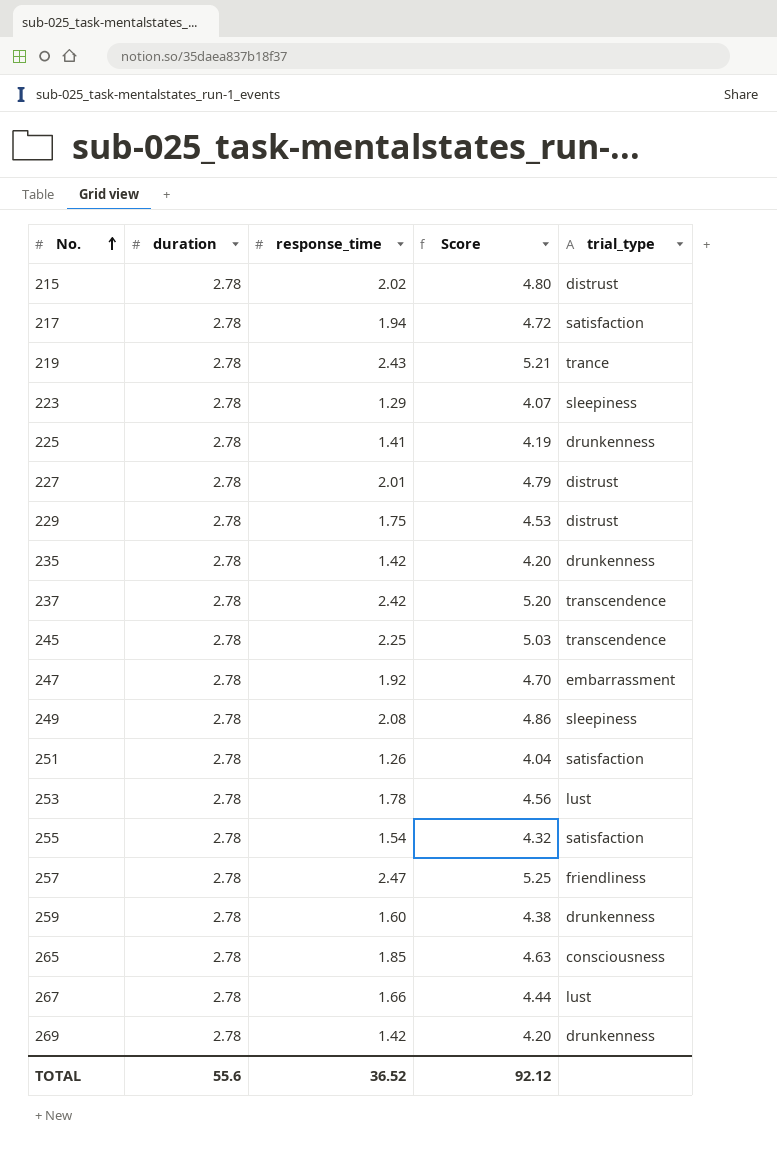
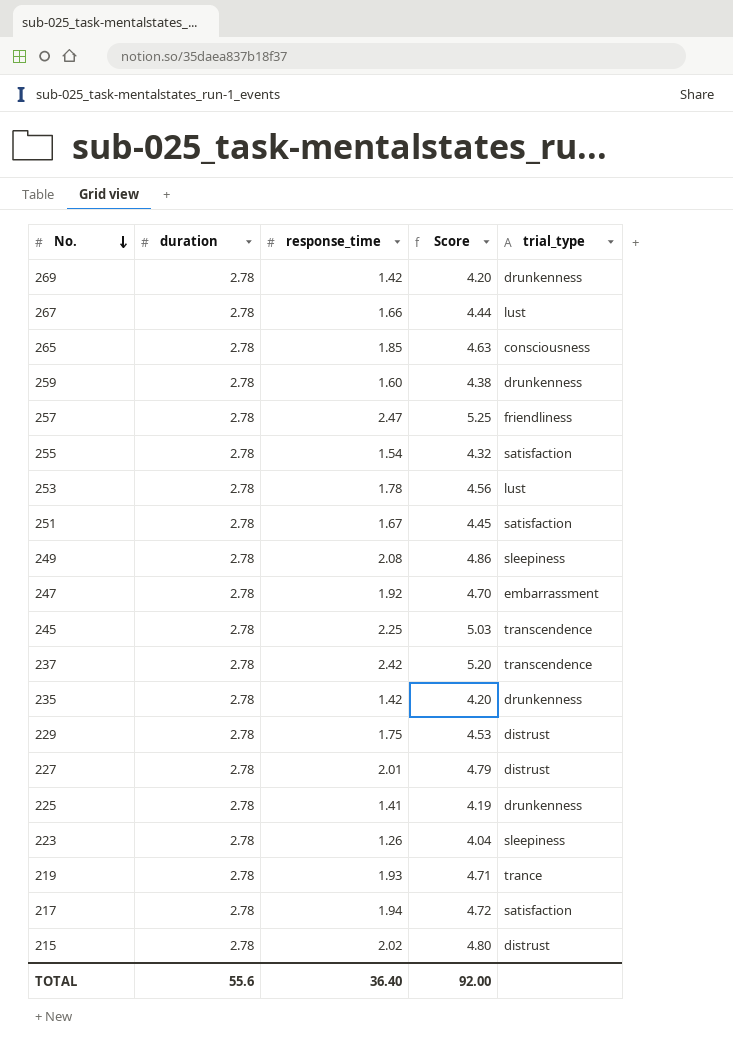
row order: No. ascending -> No. descending
251 | response_time: 1.26 -> 1.67
251 | Score: 4.04 -> 4.45
223 | response_time: 1.29 -> 1.26
223 | Score: 4.07 -> 4.04
219 | response_time: 2.43 -> 1.93
219 | Score: 5.21 -> 4.71
TOTAL | response_time: 36.52 -> 36.40
TOTAL | Score: 92.12 -> 92.00

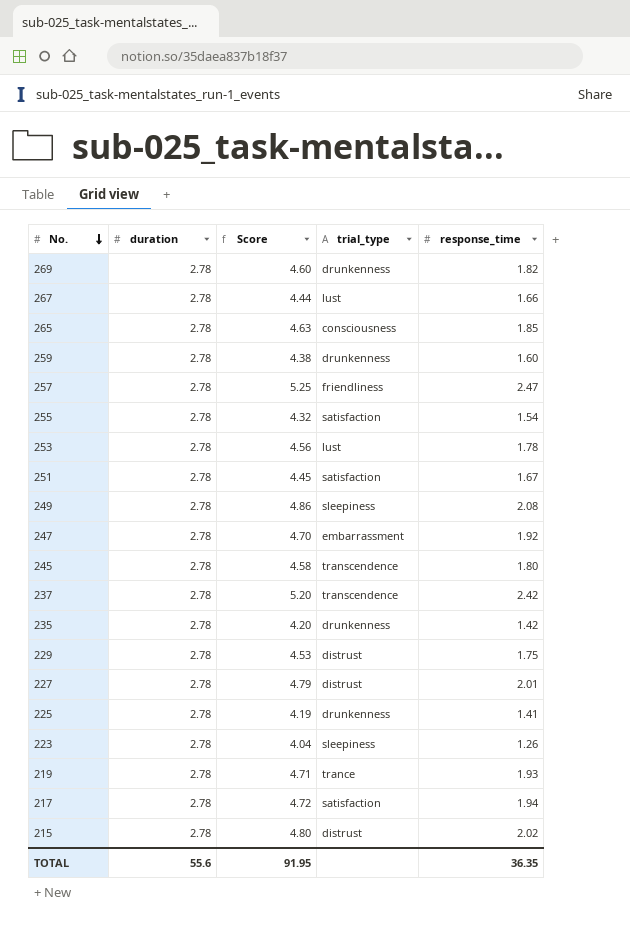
column response_time | position: 3 -> 5
269 | Score: 4.20 -> 4.60
269 | response_time: 1.42 -> 1.82
245 | Score: 5.03 -> 4.58
245 | response_time: 2.25 -> 1.80
TOTAL | Score: 92.00 -> 91.95
TOTAL | response_time: 36.40 -> 36.35

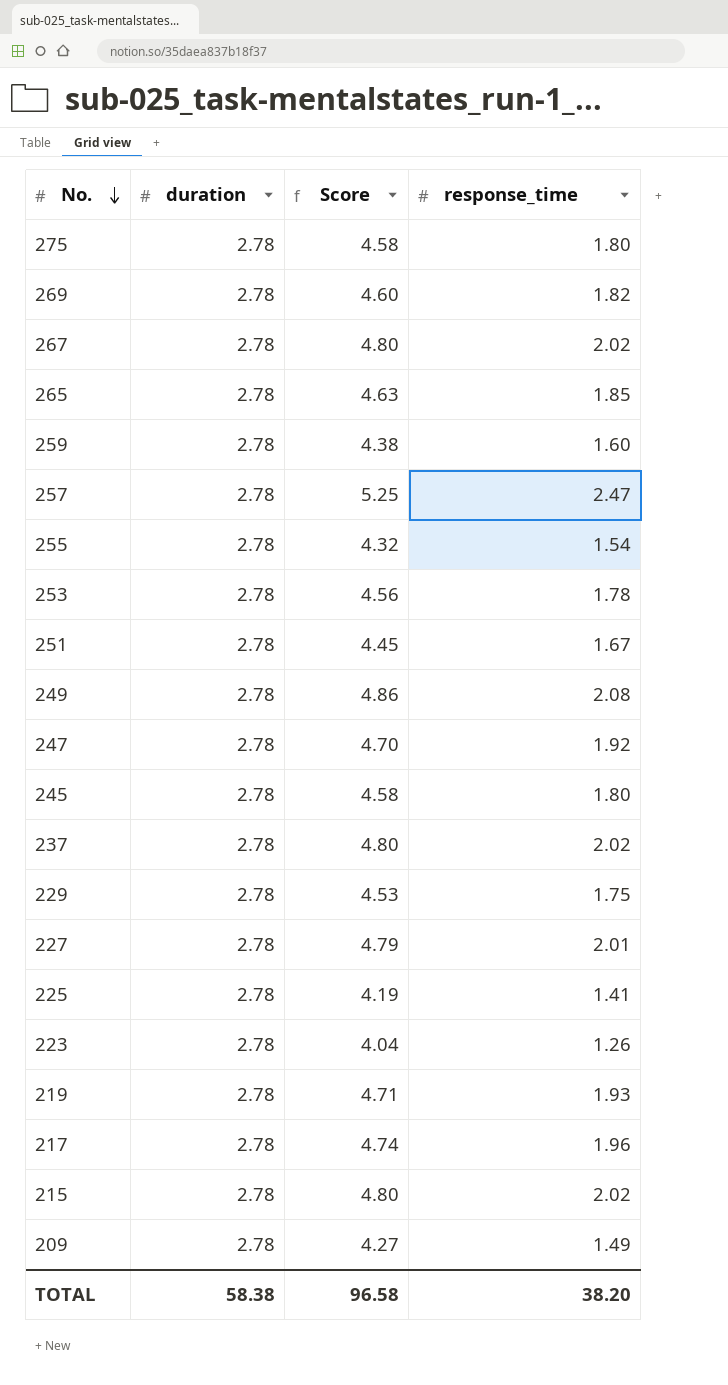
column trial_type | position: 4 -> none
row 235: 2.78 | 4.20 | drunkenness | 1.42 -> none
row 275: none -> 2.78 | 4.58 | 1.80
267 | Score: 4.44 -> 4.80
267 | response_time: 1.66 -> 2.02
237 | Score: 5.20 -> 4.80
237 | response_time: 2.42 -> 2.02
217 | Score: 4.72 -> 4.74
217 | response_time: 1.94 -> 1.96
row 209: none -> 2.78 | 4.27 | 1.49
TOTAL | duration: 55.6 -> 58.38
TOTAL | Score: 91.95 -> 96.58
TOTAL | response_time: 36.35 -> 38.20

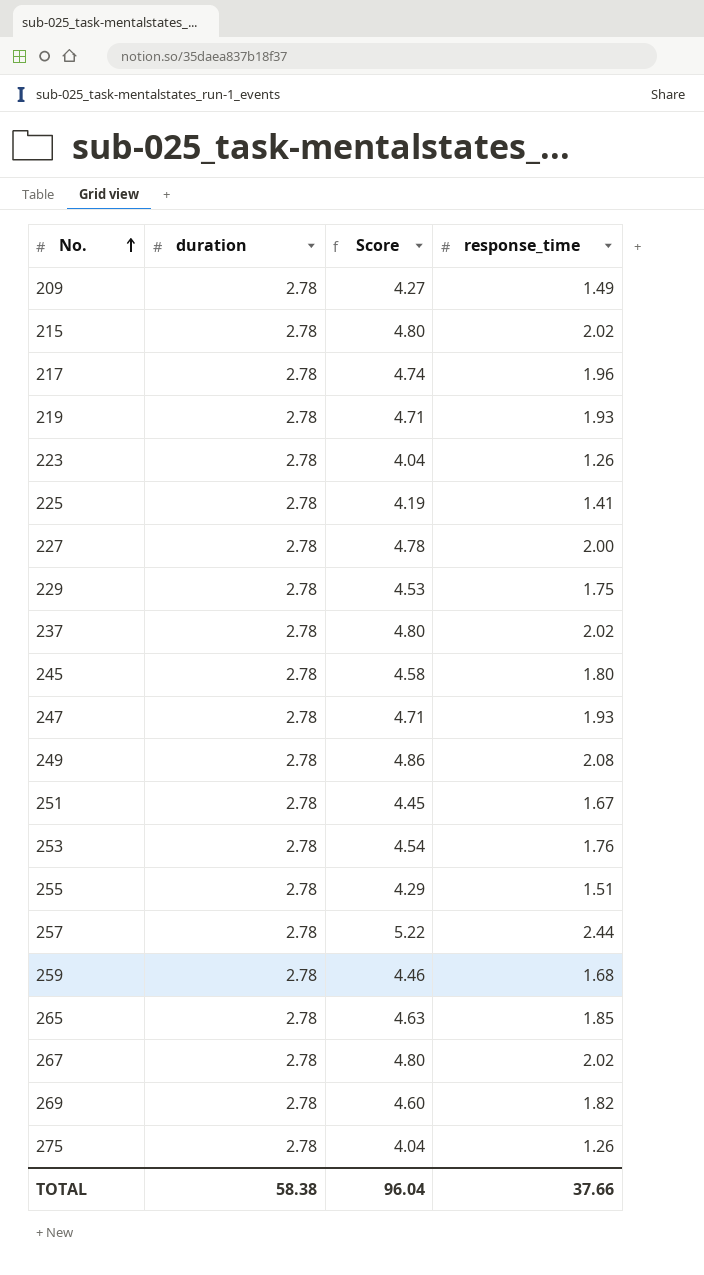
row order: No. descending -> No. ascending
227 | Score: 4.79 -> 4.78
227 | response_time: 2.01 -> 2.00
247 | Score: 4.70 -> 4.71
247 | response_time: 1.92 -> 1.93
253 | Score: 4.56 -> 4.54
253 | response_time: 1.78 -> 1.76
255 | Score: 4.32 -> 4.29
255 | response_time: 1.54 -> 1.51
257 | Score: 5.25 -> 5.22
257 | response_time: 2.47 -> 2.44
259 | Score: 4.38 -> 4.46
259 | response_time: 1.60 -> 1.68
275 | Score: 4.58 -> 4.04
275 | response_time: 1.80 -> 1.26
TOTAL | Score: 96.58 -> 96.04
TOTAL | response_time: 38.20 -> 37.66

